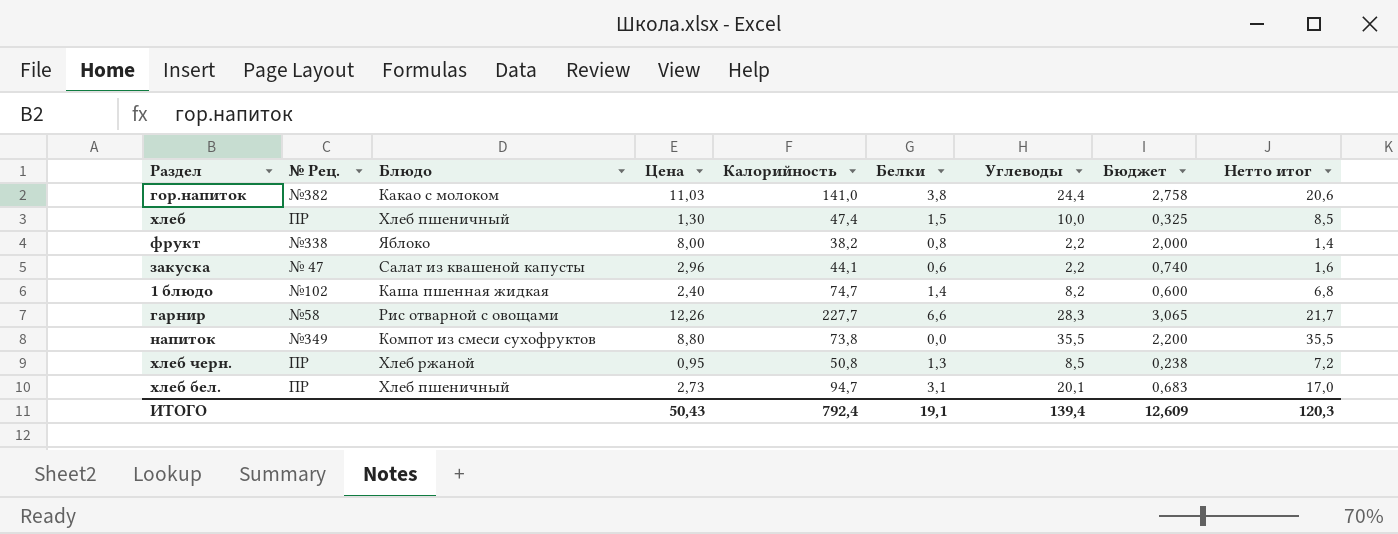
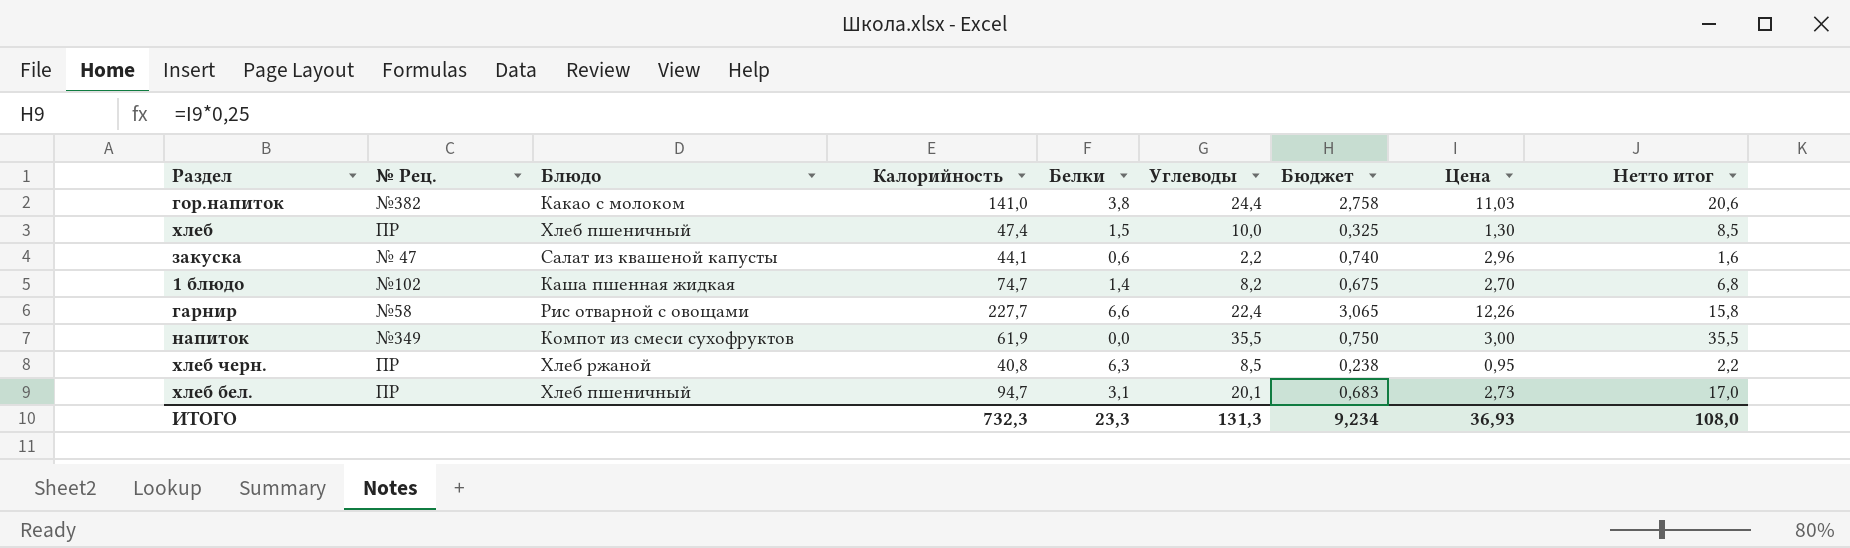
column Цена | position: 4 -> 8
row фрукт: №338 | Яблоко | 8,00 | 38,2 | 0,8 | 2,2 | 2,000 | 1,4 -> none
1 блюдо | Бюджет: 0,600 -> 0,675
1 блюдо | Цена: 2,40 -> 2,70
гарнир | Углеводы: 28,3 -> 22,4
гарнир | Нетто итог: 21,7 -> 15,8
напиток | Калорийность: 73,8 -> 61,9
напиток | Бюджет: 2,200 -> 0,750
напиток | Цена: 8,80 -> 3,00
хлеб черн. | Калорийность: 50,8 -> 40,8
хлеб черн. | Белки: 1,3 -> 6,3
хлеб черн. | Нетто итог: 7,2 -> 2,2
ИТОГО | Калорийность: 792,4 -> 732,3
ИТОГО | Белки: 19,1 -> 23,3
ИТОГО | Углеводы: 139,4 -> 131,3
ИТОГО | Бюджет: 12,609 -> 9,234
ИТОГО | Цена: 50,43 -> 36,93
ИТОГО | Нетто итог: 120,3 -> 108,0

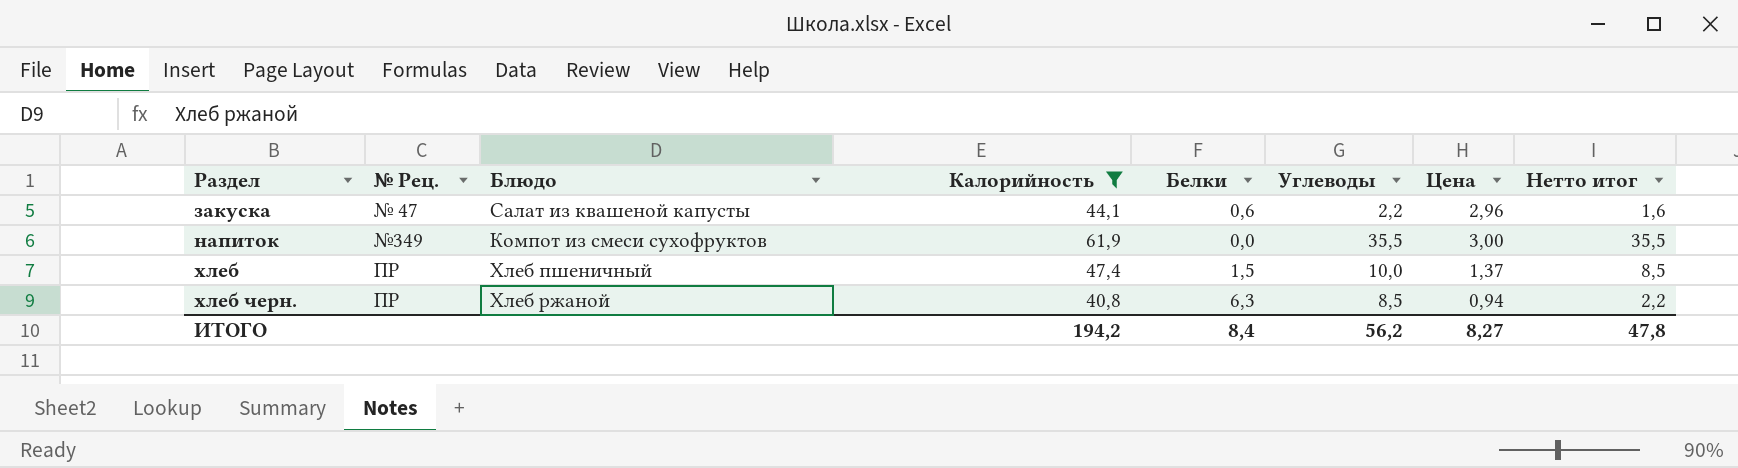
filter: none -> Калорийность <= 61,9
row order: none -> Раздел ascending
column Бюджет | formula: [Цена] * 0,25 -> none
хлеб | Цена: 1,30 -> 1,37
хлеб черн. | Цена: 0,95 -> 0,94
ИТОГО | Калорийность: 732,3 -> 194,2
ИТОГО | Белки: 23,3 -> 8,4
ИТОГО | Углеводы: 131,3 -> 56,2
ИТОГО | Цена: 36,93 -> 8,27
ИТОГО | Нетто итог: 108,0 -> 47,8

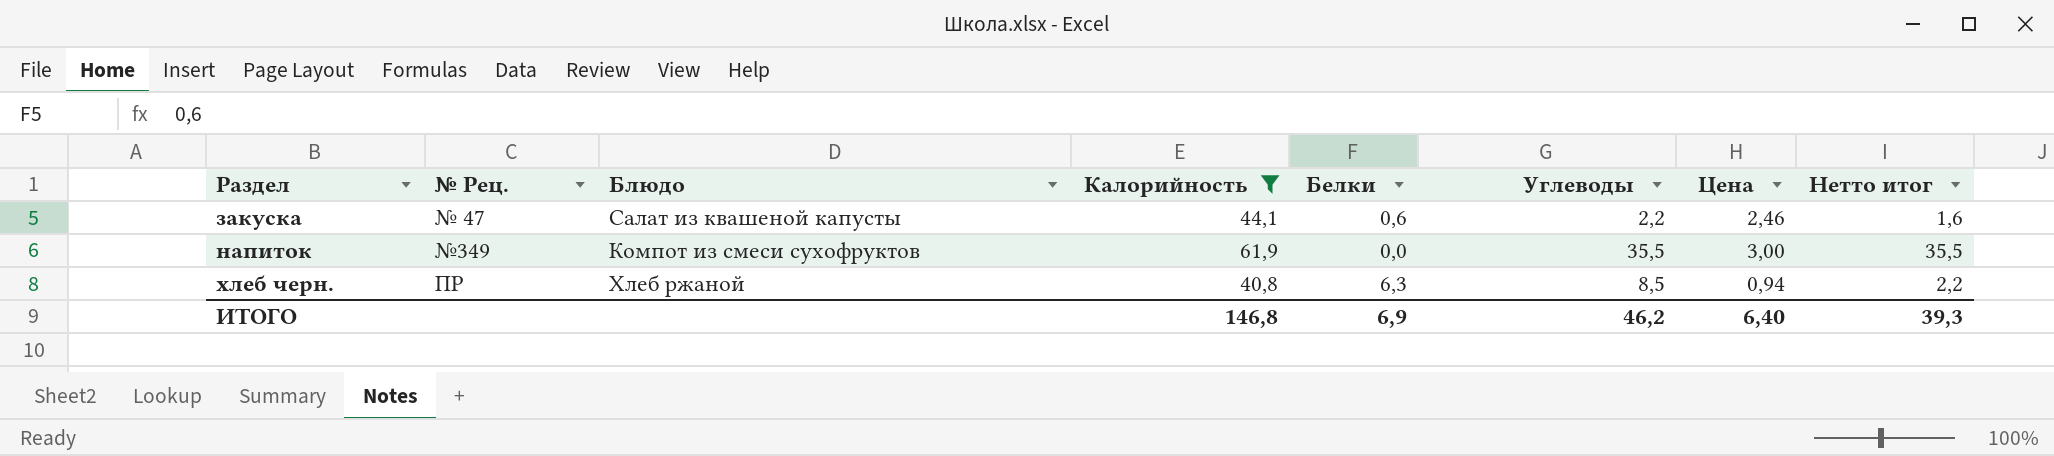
row хлеб: ПР | Хлеб пшеничный | 47,4 | 1,5 | 10,0 | 1,37 | 8,5 -> none
закуска | Цена: 2,96 -> 2,46
ИТОГО | Калорийность: 194,2 -> 146,8
ИТОГО | Белки: 8,4 -> 6,9
ИТОГО | Углеводы: 56,2 -> 46,2
ИТОГО | Цена: 8,27 -> 6,40
ИТОГО | Нетто итог: 47,8 -> 39,3

